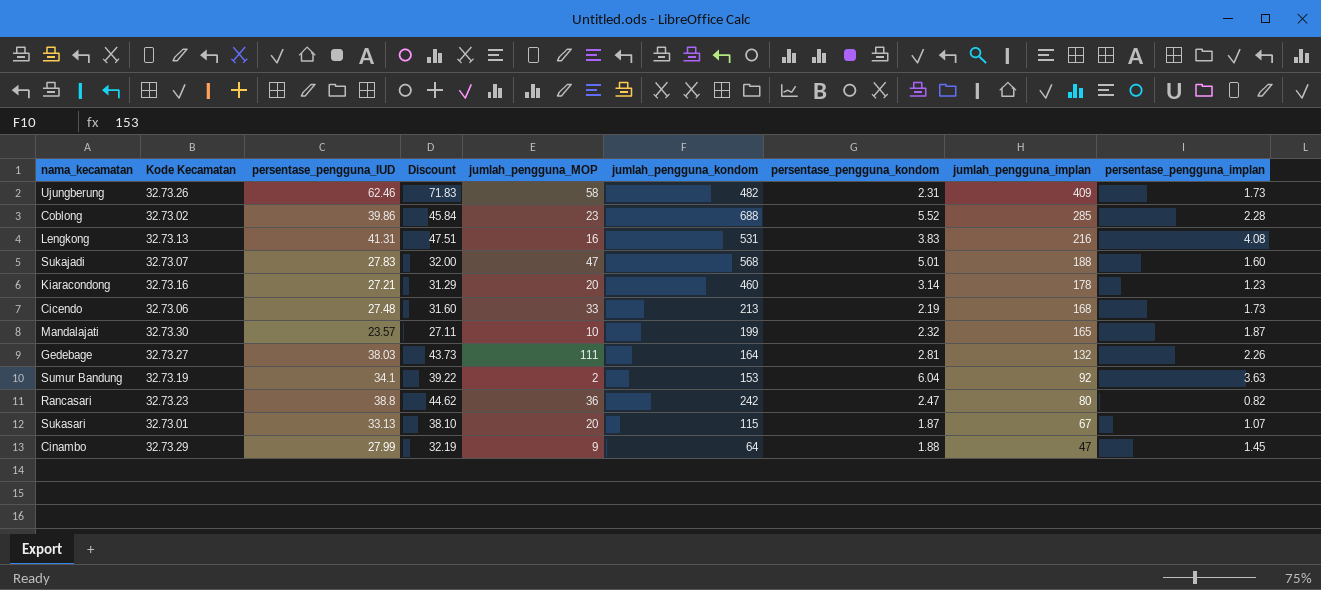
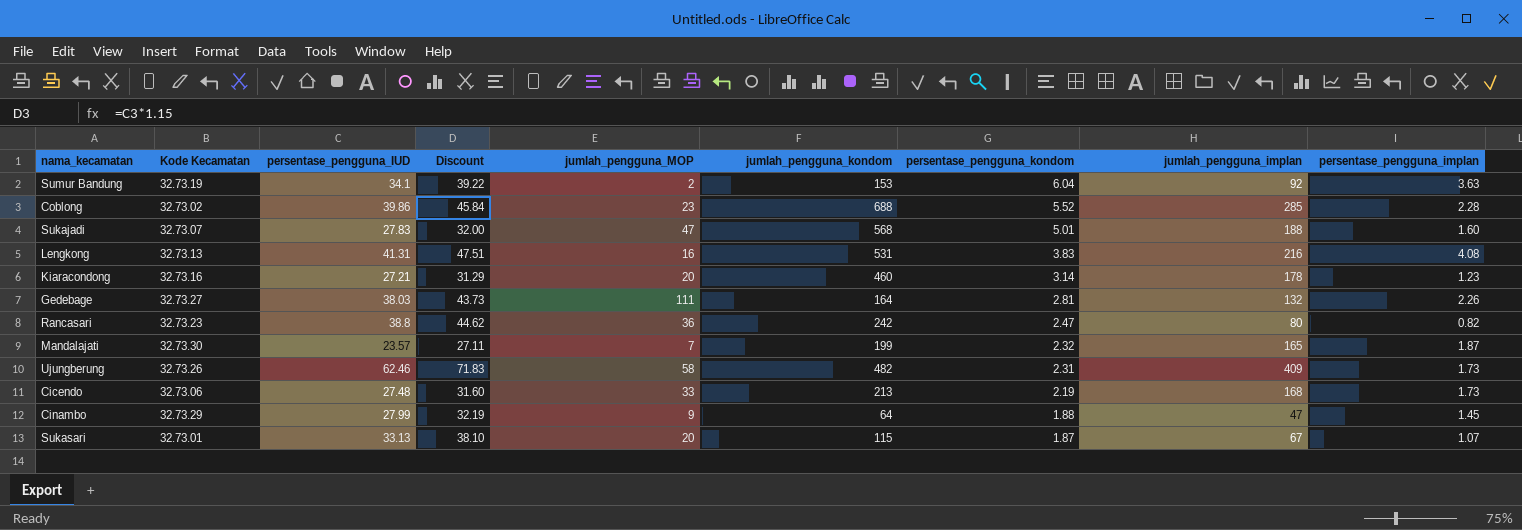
row order: jumlah_pengguna_implan descending -> persentase_pengguna_kondom descending
Mandalajati | jumlah_pengguna_MOP: 10 -> 7

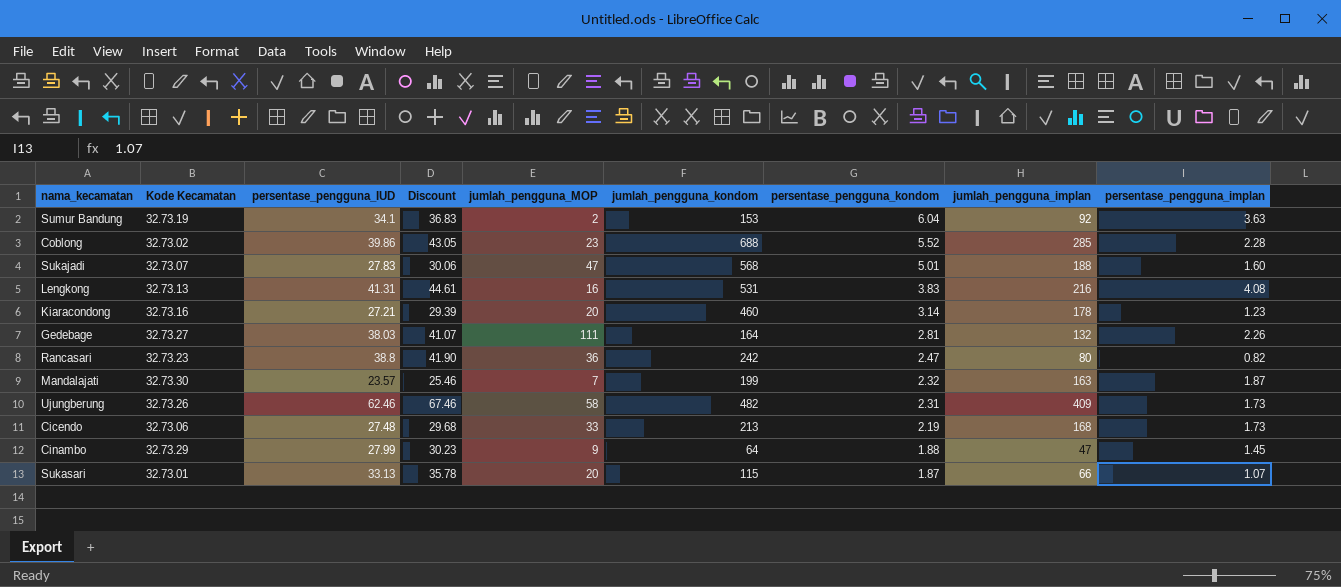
column Discount | formula: [persentase_pengguna_IUD] * 1.15 -> [persentase_pengguna_IUD] * 1.08
Mandalajati | jumlah_pengguna_implan: 165 -> 163
Sukasari | jumlah_pengguna_implan: 67 -> 66

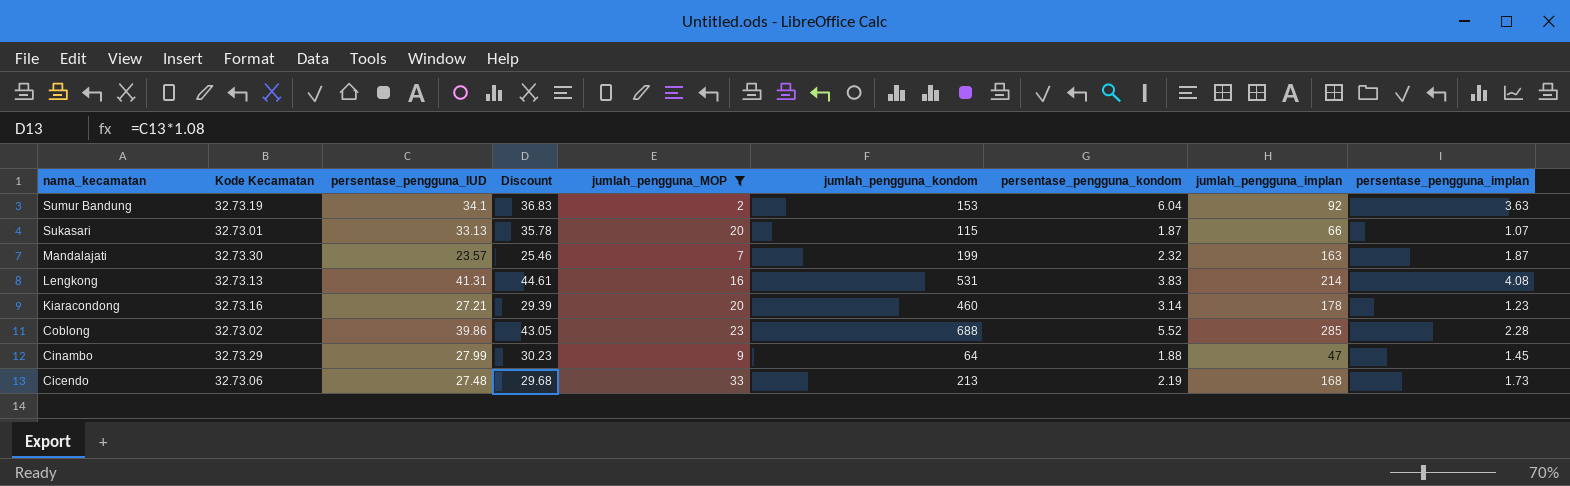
filter: none -> jumlah_pengguna_MOP <= 33
row order: persentase_pengguna_kondom descending -> nama_kecamatan descending
Lengkong | jumlah_pengguna_implan: 216 -> 214

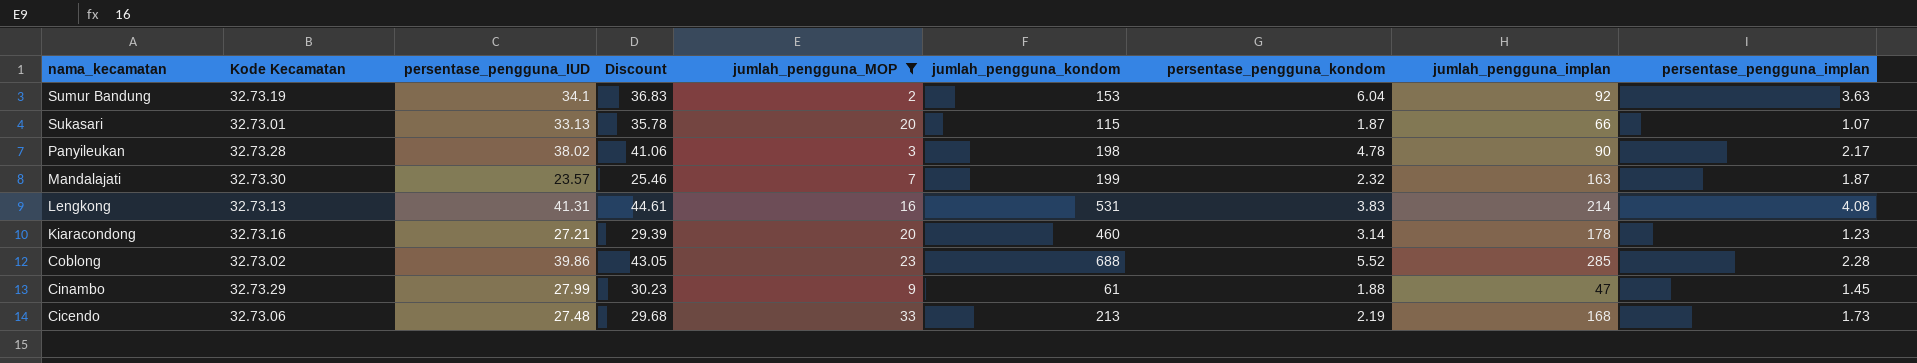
row Panyileukan: none -> 32.73.28 | 38.02 | 41.06 | 3 | 198 | 4.78 | 90 | 2.17
Cinambo | jumlah_pengguna_kondom: 64 -> 61

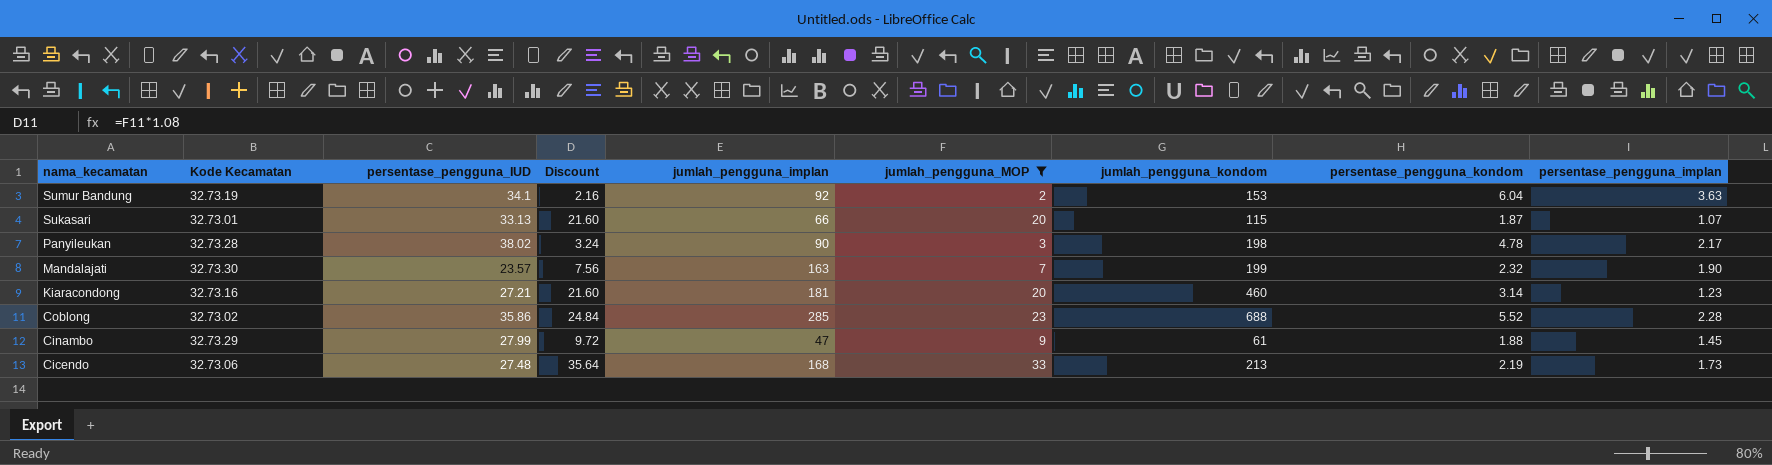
column Discount | formula: [persentase_pengguna_IUD] * 1.08 -> [jumlah_pengguna_MOP] * 1.08
column jumlah_pengguna_implan | position: 8 -> 5
row Lengkong: 32.73.13 | 41.31 | 44.61 | 16 | 531 | 3.83 | 214 | 4.08 -> none
Mandalajati | persentase_pengguna_implan: 1.87 -> 1.90
Kiaracondong | jumlah_pengguna_implan: 178 -> 181
Coblong | persentase_pengguna_IUD: 39.86 -> 35.86

